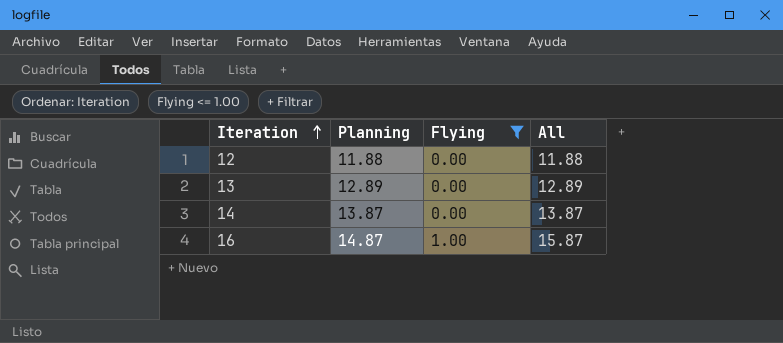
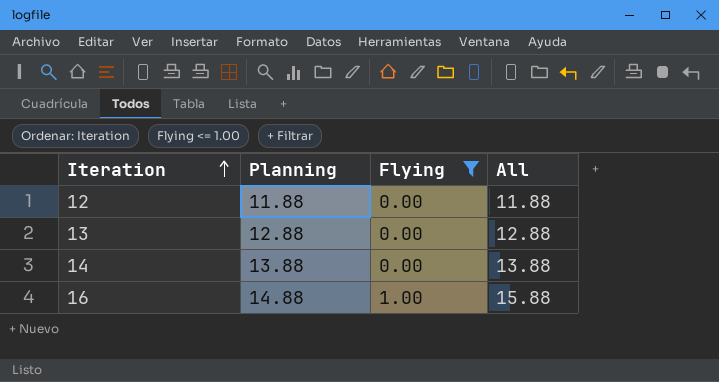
13 | Planning: 12.89 -> 12.88
13 | All: 12.89 -> 12.88
14 | Planning: 13.87 -> 13.88
14 | All: 13.87 -> 13.88
16 | Planning: 14.87 -> 14.88
16 | All: 15.87 -> 15.88

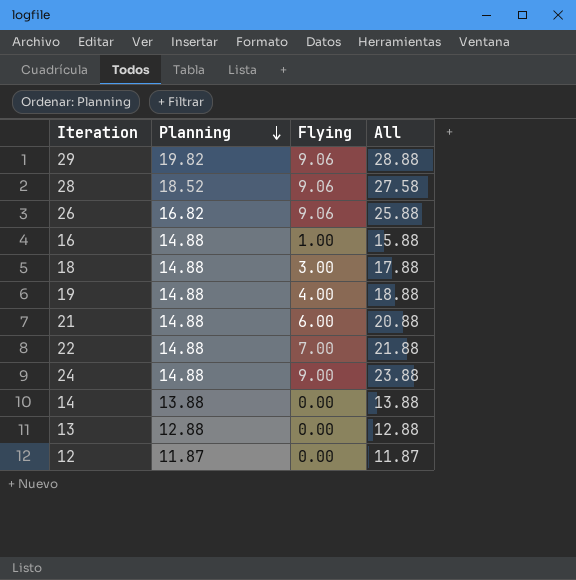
filter: Flying <= 1.00 -> none
row order: Iteration ascending -> Planning descending
12 | Planning: 11.88 -> 11.87
12 | All: 11.88 -> 11.87

